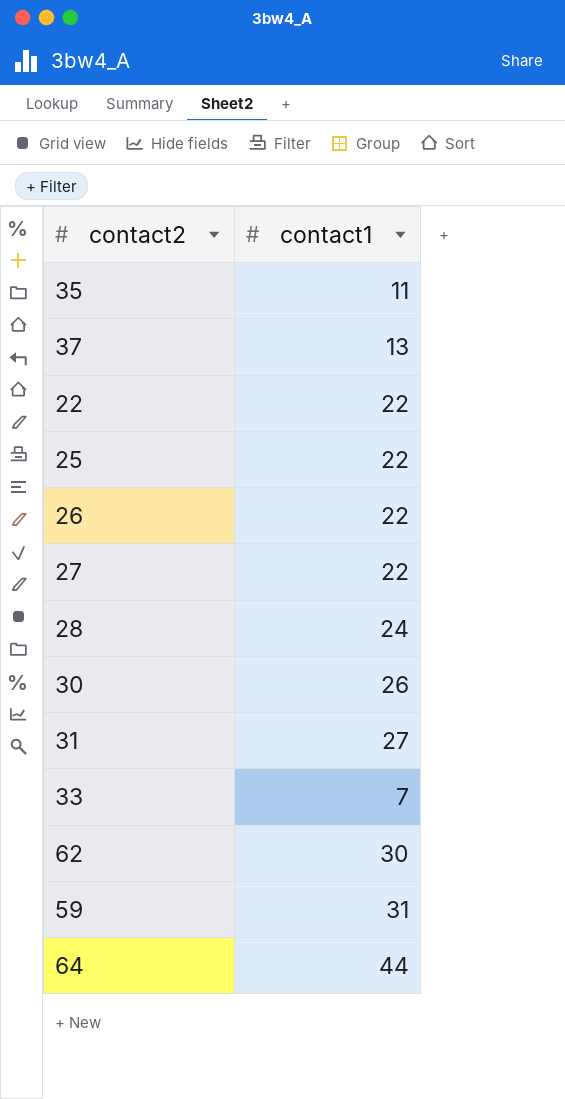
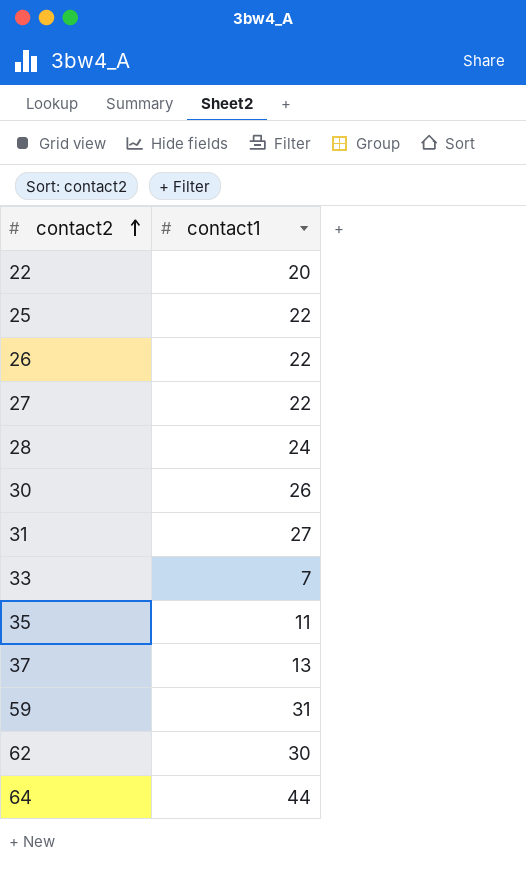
row order: none -> contact2 ascending
22 | contact1: 22 -> 20

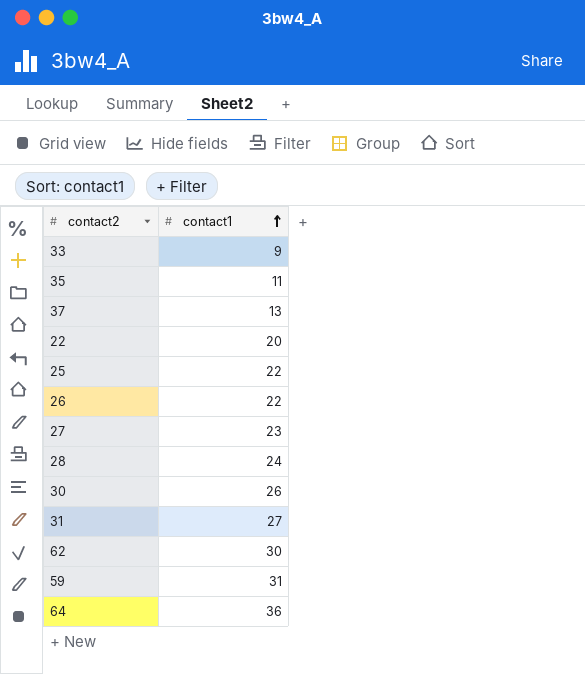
row order: contact2 ascending -> contact1 ascending
33 | contact1: 7 -> 9
27 | contact1: 22 -> 23
64 | contact1: 44 -> 36

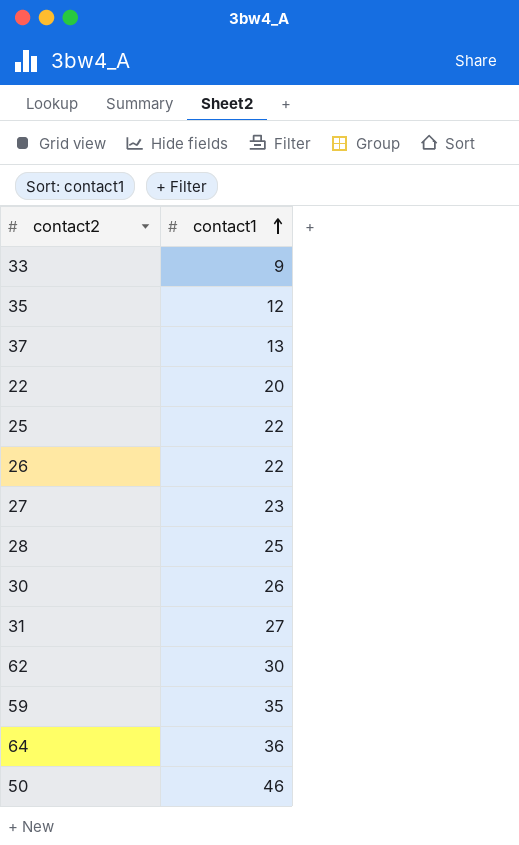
35 | contact1: 11 -> 12
28 | contact1: 24 -> 25
59 | contact1: 31 -> 35
row 50: none -> 46

